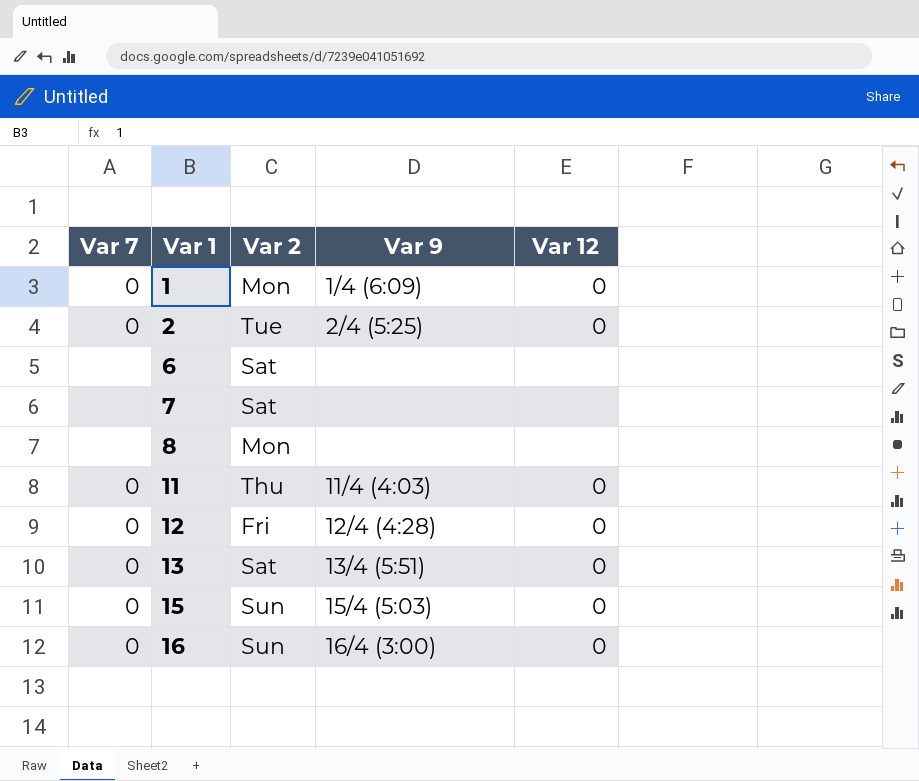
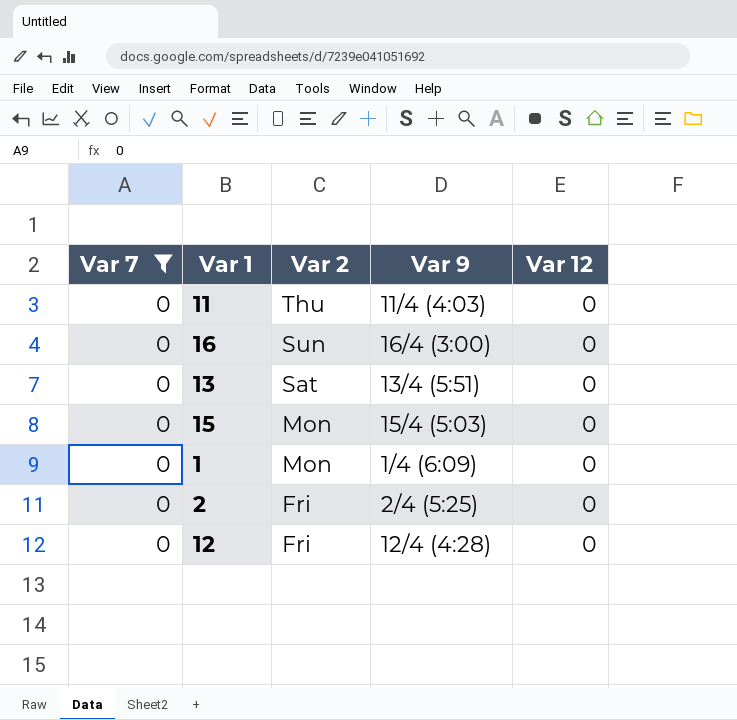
filter: none -> Var 7 = 0
row order: Var 1 ascending -> Var 2 descending
15 | Var 2: Sun -> Mon
2 | Var 2: Tue -> Fri

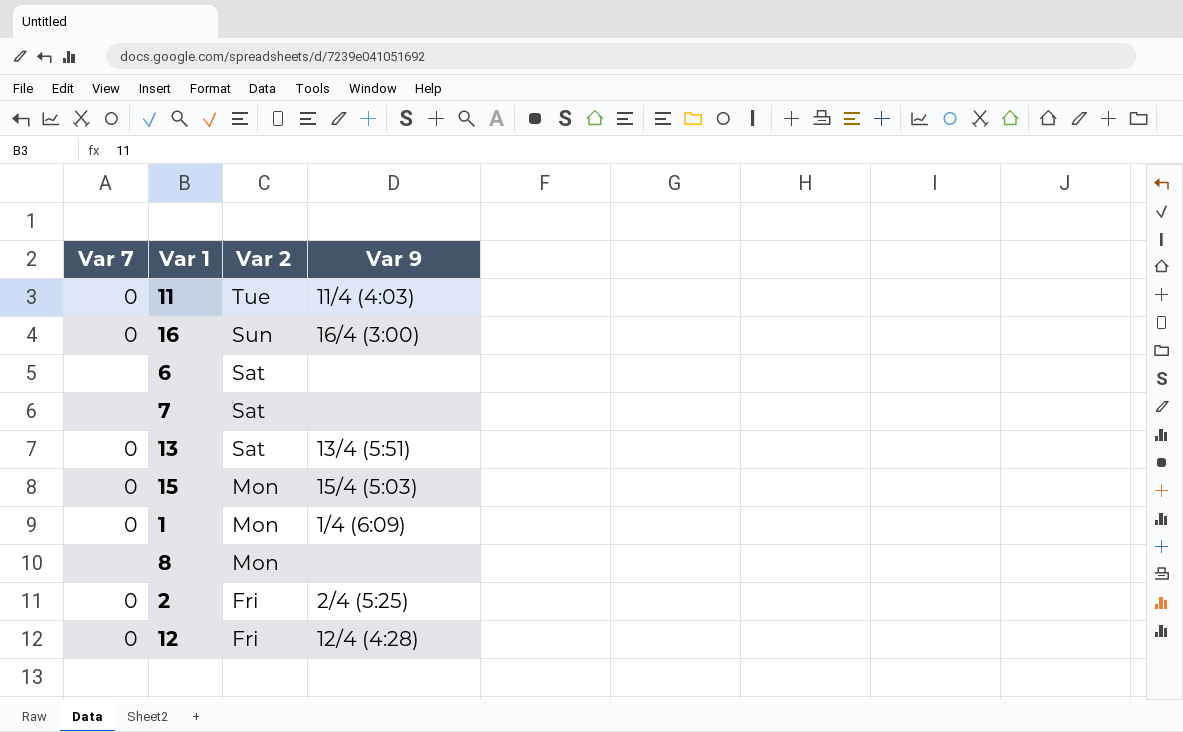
filter: Var 7 = 0 -> none
column Var 12 | position: 5 -> none
11 | Var 2: Thu -> Tue

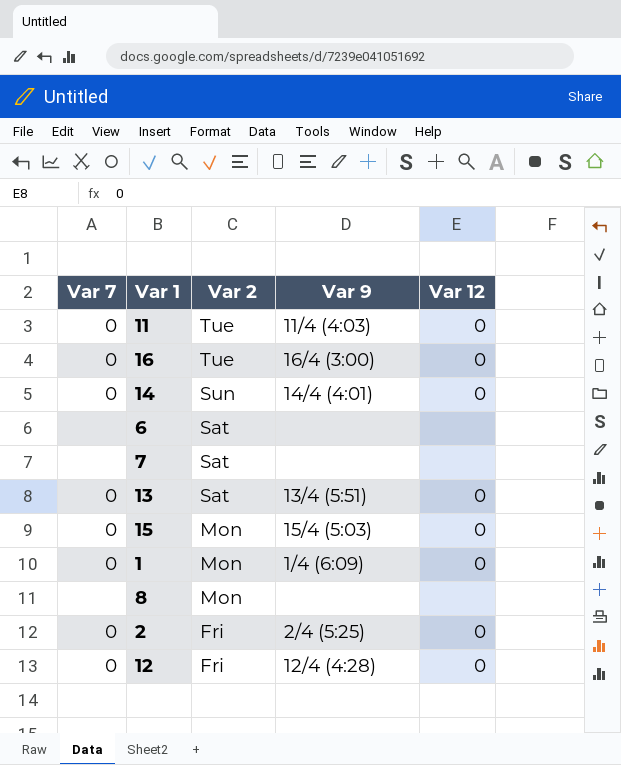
column Var 12 | position: none -> 5
16 | Var 2: Sun -> Tue
row 14: none -> 0 | Sun | 14/4 (4:01) | 0

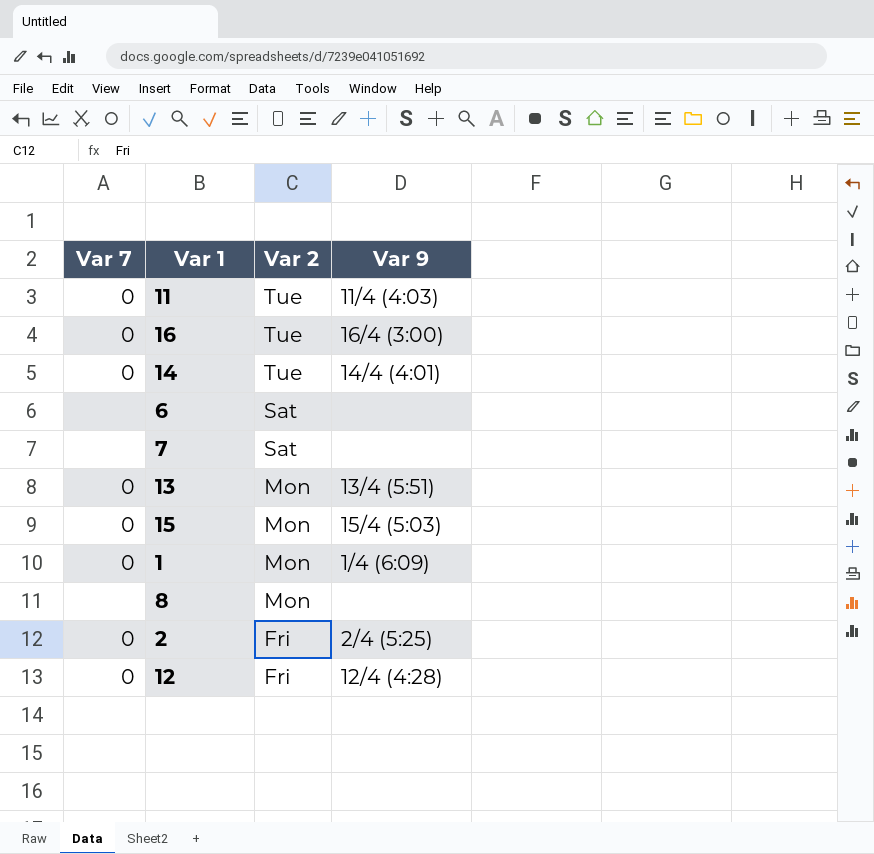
column Var 12 | position: 5 -> none
14 | Var 2: Sun -> Tue
13 | Var 2: Sat -> Mon

